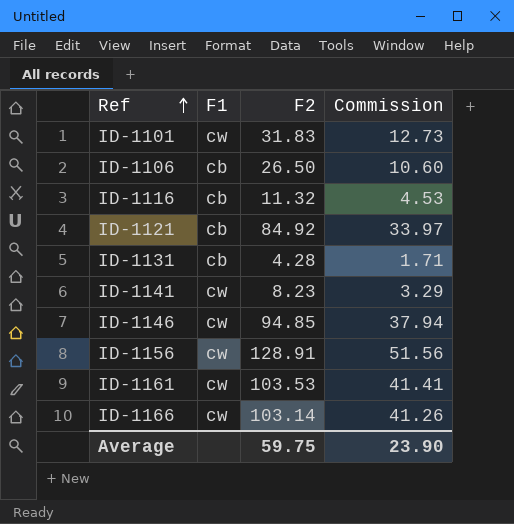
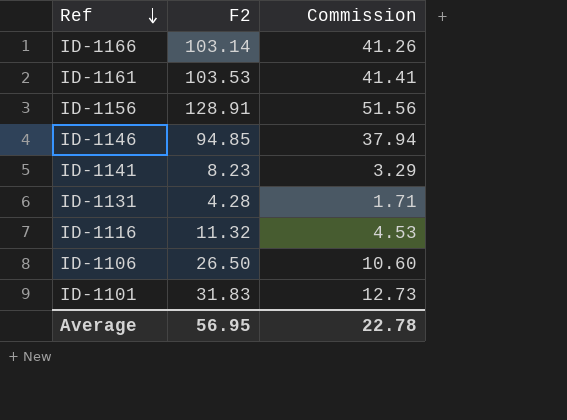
row order: Ref ascending -> Ref descending
column F1 | position: 2 -> none
row ID-1121: cb | 84.92 | 33.97 -> none
Average | F2: 59.75 -> 56.95
Average | Commission: 23.90 -> 22.78

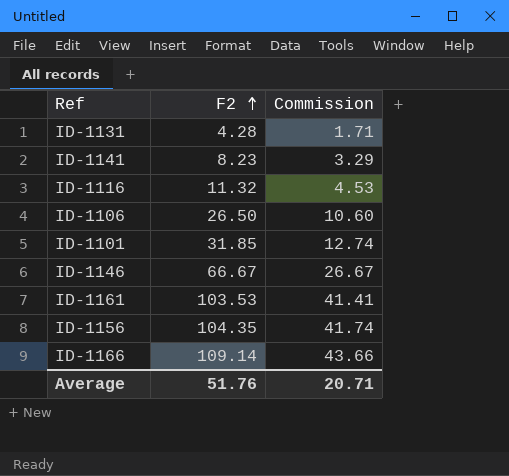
row order: Ref descending -> F2 ascending
ID-1101 | F2: 31.83 -> 31.85
ID-1101 | Commission: 12.73 -> 12.74
ID-1146 | F2: 94.85 -> 66.67
ID-1146 | Commission: 37.94 -> 26.67
ID-1156 | F2: 128.91 -> 104.35
ID-1156 | Commission: 51.56 -> 41.74
ID-1166 | F2: 103.14 -> 109.14
ID-1166 | Commission: 41.26 -> 43.66
Average | F2: 56.95 -> 51.76
Average | Commission: 22.78 -> 20.71

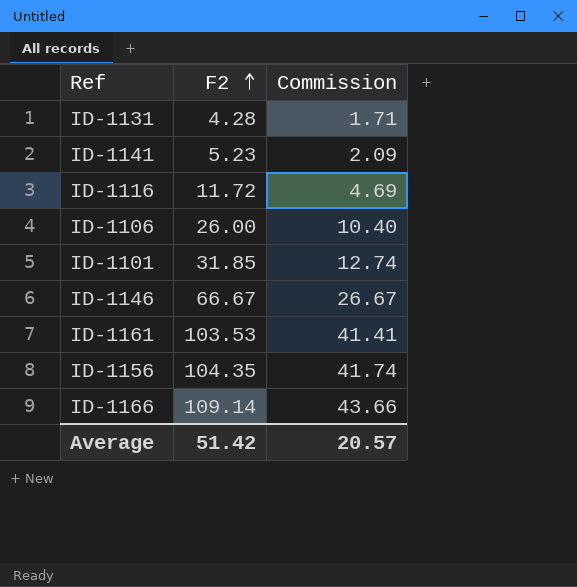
ID-1141 | F2: 8.23 -> 5.23
ID-1141 | Commission: 3.29 -> 2.09
ID-1116 | F2: 11.32 -> 11.72
ID-1116 | Commission: 4.53 -> 4.69
ID-1106 | F2: 26.50 -> 26.00
ID-1106 | Commission: 10.60 -> 10.40
Average | F2: 51.76 -> 51.42
Average | Commission: 20.71 -> 20.57

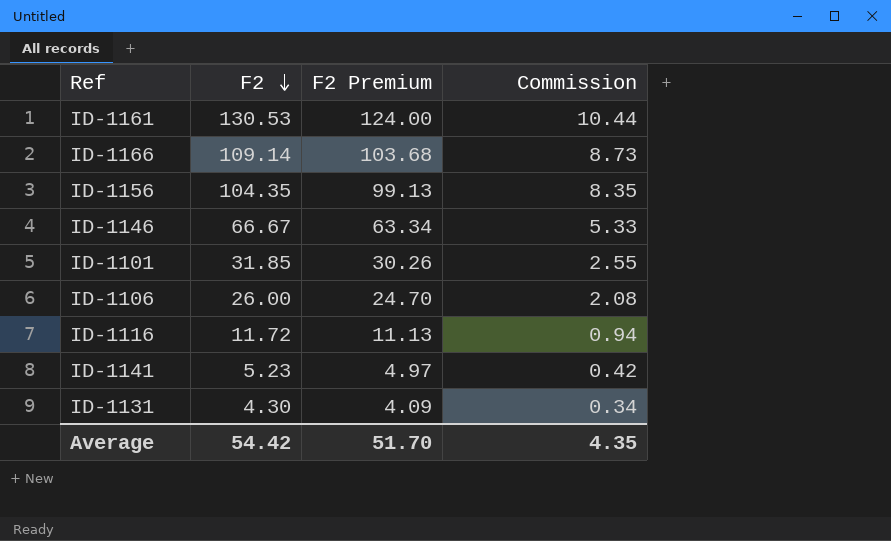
row order: F2 ascending -> F2 descending
column F2 Premium | formula: none -> [F2] * 0.95
column Commission | formula: [F2] * 0.4 -> [F2] * 0.08
ID-1161 | F2: 103.53 -> 130.53
ID-1131 | F2: 4.28 -> 4.30
Average | F2: 51.42 -> 54.42
Average | Commission: 20.57 -> 4.35

